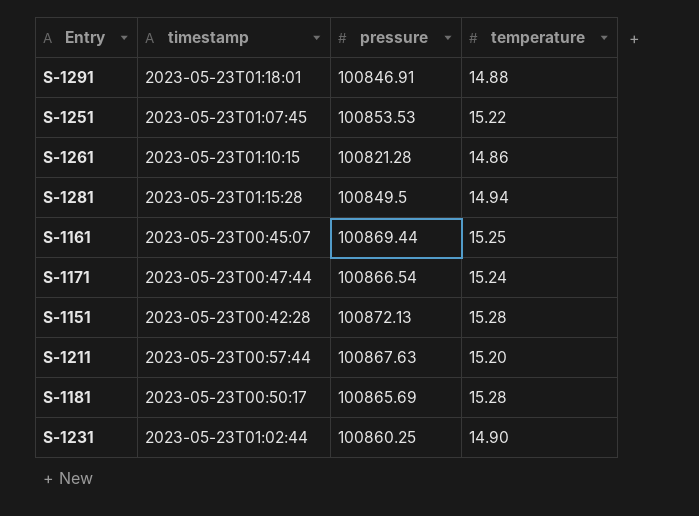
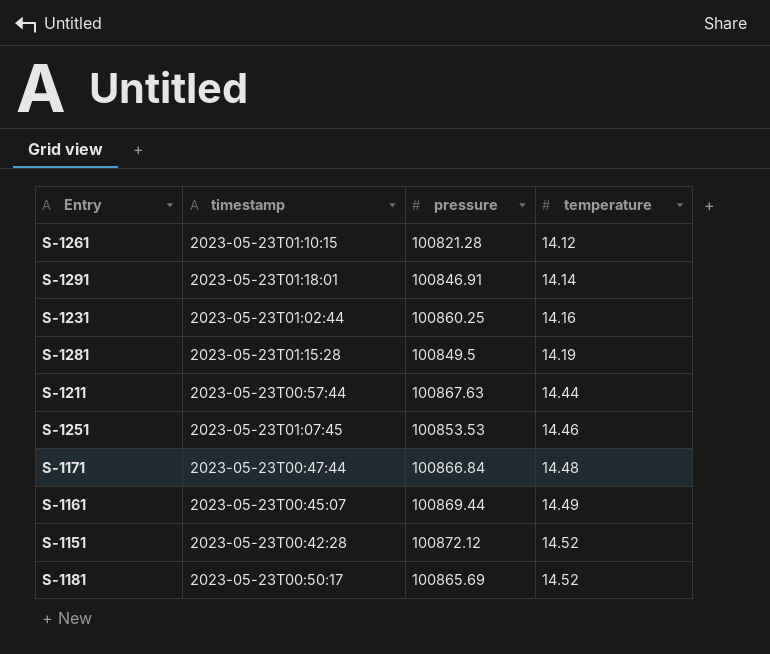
row order: none -> temperature ascending
S-1261 | temperature: 14.86 -> 14.12
S-1291 | temperature: 14.88 -> 14.14
S-1231 | temperature: 14.90 -> 14.16
S-1281 | temperature: 14.94 -> 14.19
S-1211 | temperature: 15.20 -> 14.44
S-1251 | temperature: 15.22 -> 14.46
S-1171 | pressure: 100866.54 -> 100866.84
S-1171 | temperature: 15.24 -> 14.48
S-1161 | temperature: 15.25 -> 14.49
S-1151 | pressure: 100872.13 -> 100872.12
S-1151 | temperature: 15.28 -> 14.52
S-1181 | temperature: 15.28 -> 14.52

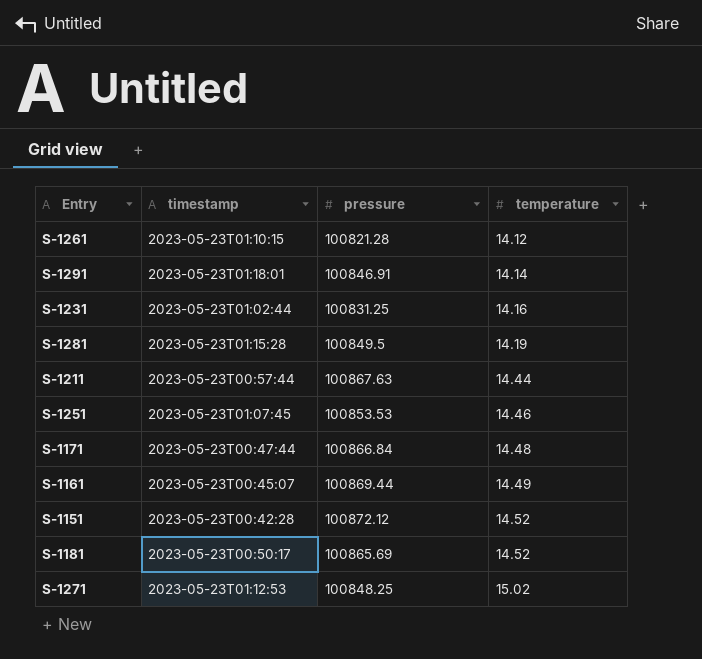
S-1231 | pressure: 100860.25 -> 100831.25
row S-1271: none -> 2023-05-23T01:12:53 | 100848.25 | 15.02

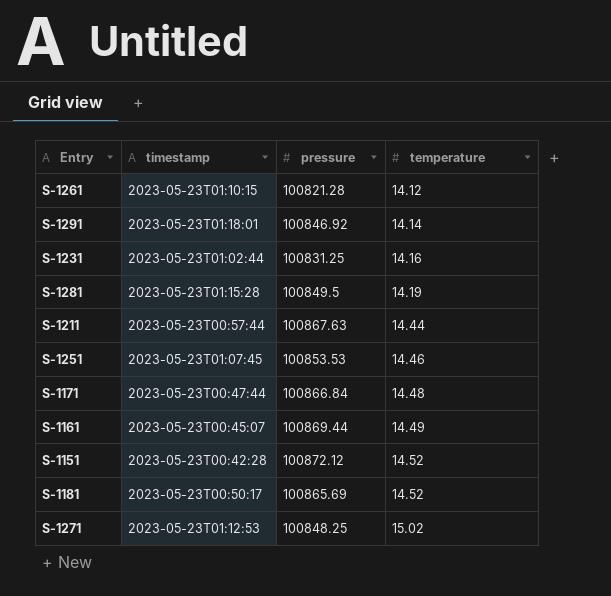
S-1291 | pressure: 100846.91 -> 100846.92

